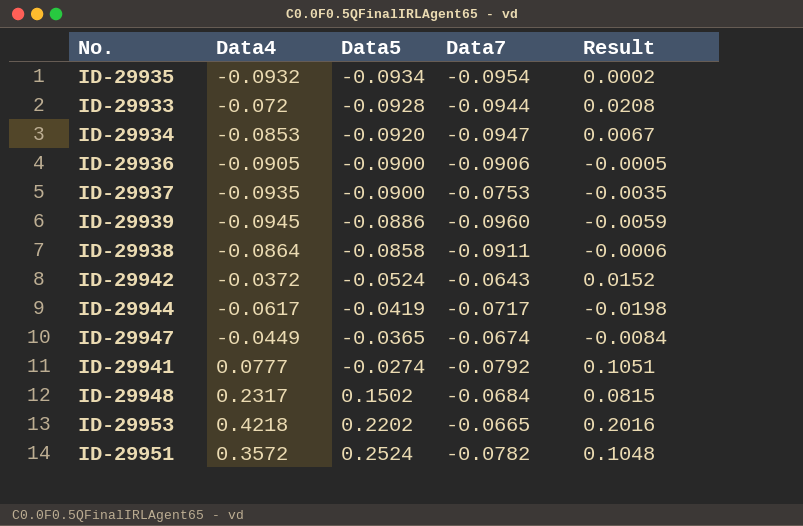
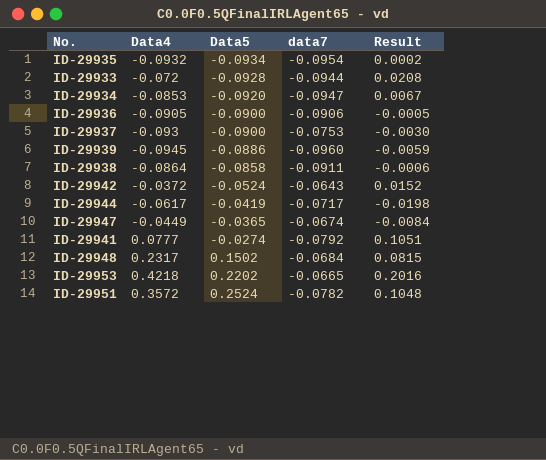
column name: Data7 -> data7
ID-29937 | Data4: -0.0935 -> -0.093
ID-29937 | Result: -0.0035 -> -0.0030

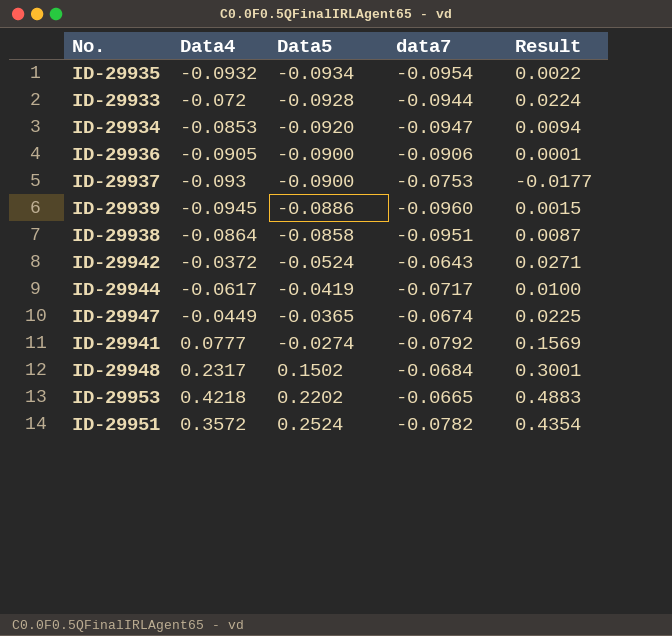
column Result | formula: [Data4] - [Data5] -> [Data4] - [data7]
ID-29938 | data7: -0.0911 -> -0.0951

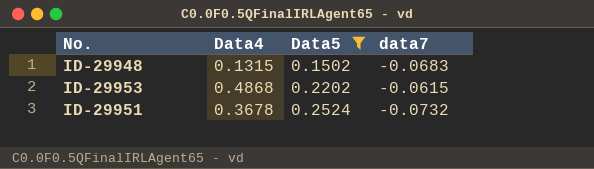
filter: none -> Data5 >= 0.1502
column Result | formula: [Data4] - [data7] -> none
ID-29948 | Data4: 0.2317 -> 0.1315
ID-29948 | data7: -0.0684 -> -0.0683
ID-29953 | Data4: 0.4218 -> 0.4868
ID-29953 | data7: -0.0665 -> -0.0615
ID-29951 | Data4: 0.3572 -> 0.3678
ID-29951 | data7: -0.0782 -> -0.0732

